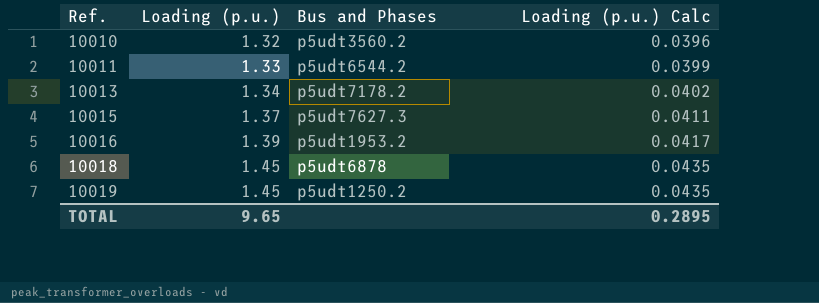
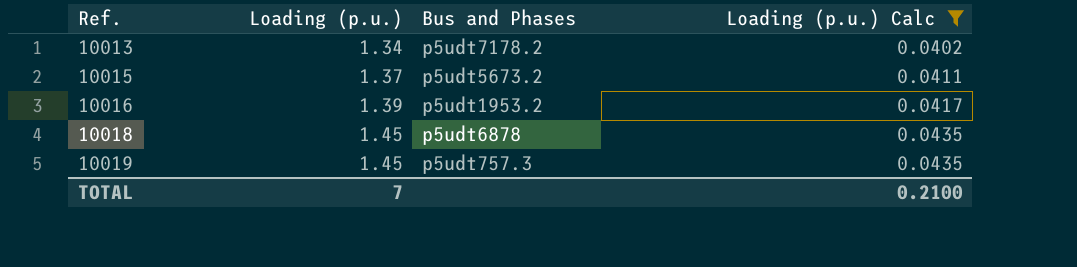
filter: none -> Loading (p.u.) Calc >= 0.0402
10015 | Bus and Phases: p5udt7627.3 -> p5udt5673.2
10019 | Bus and Phases: p5udt1250.2 -> p5udt757.3
TOTAL | Loading (p.u.): 9.65 -> 7
TOTAL | Loading (p.u.) Calc: 0.2895 -> 0.2100

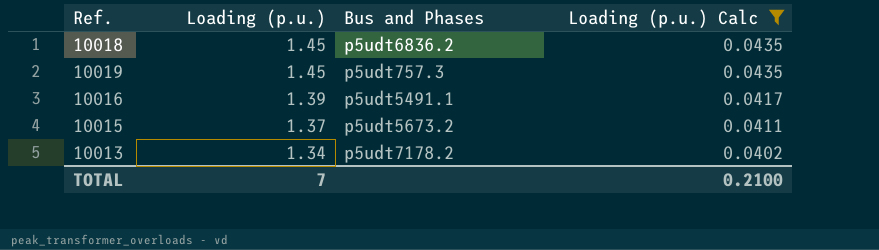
row order: Ref. ascending -> Loading (p.u.) descending
10018 | Bus and Phases: p5udt6878 -> p5udt6836.2
10016 | Bus and Phases: p5udt1953.2 -> p5udt5491.1

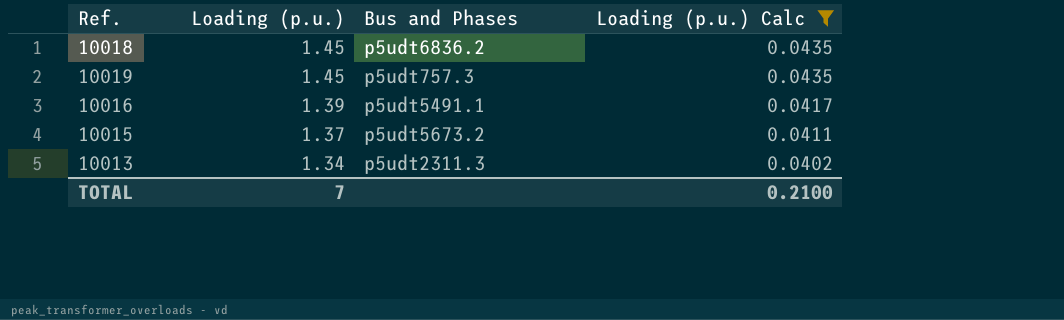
10013 | Bus and Phases: p5udt7178.2 -> p5udt2311.3

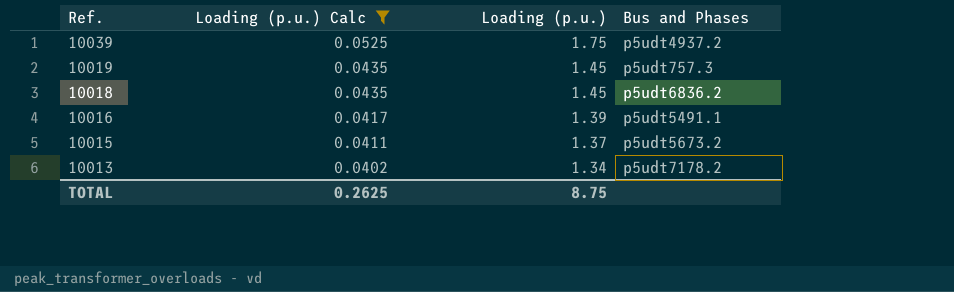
row order: Loading (p.u.) descending -> Ref. descending
column Loading (p.u.) Calc | position: 4 -> 2
row 10039: none -> 0.0525 | 1.75 | p5udt4937.2
10013 | Bus and Phases: p5udt2311.3 -> p5udt7178.2
TOTAL | Loading (p.u.) Calc: 0.2100 -> 0.2625
TOTAL | Loading (p.u.): 7 -> 8.75

